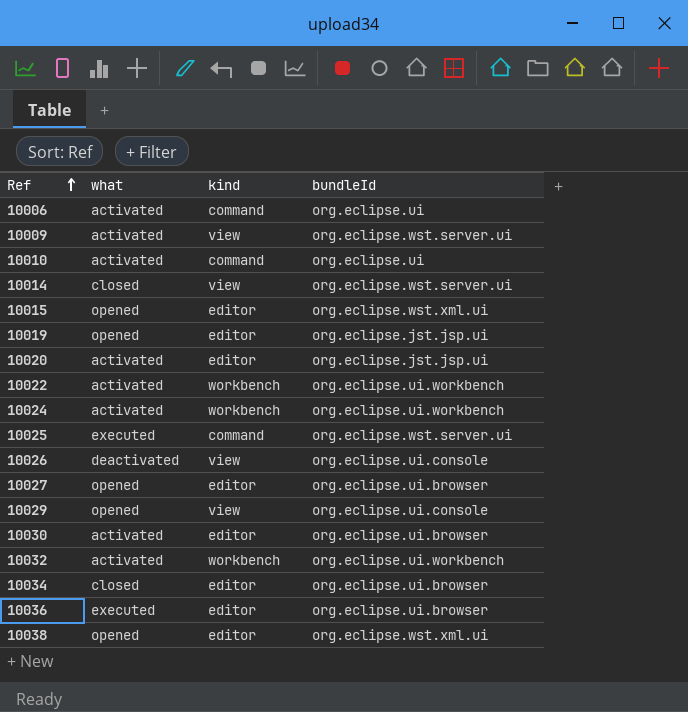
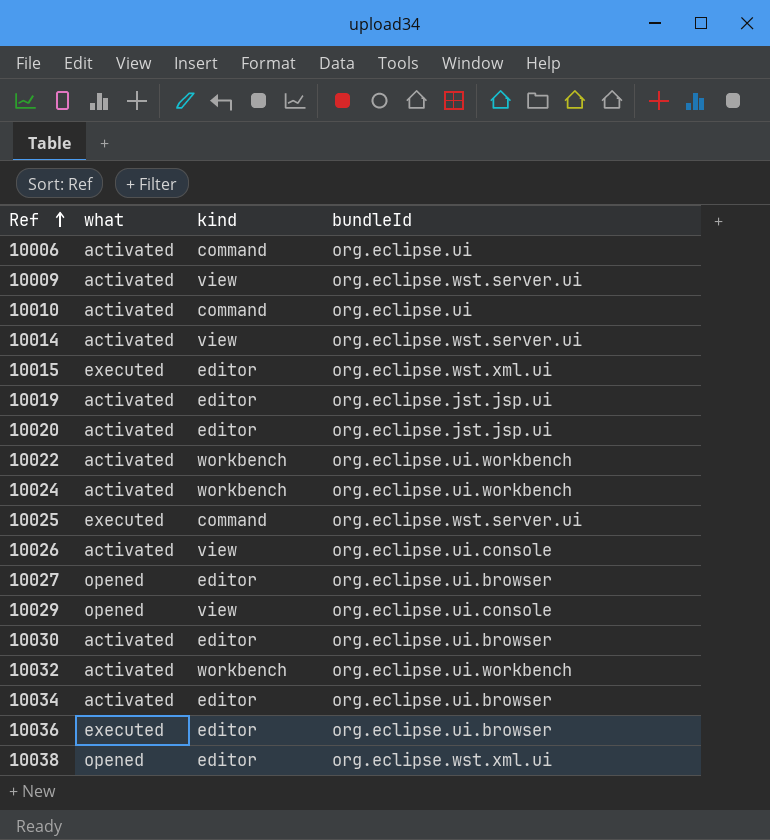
10014 | what: closed -> activated
10015 | what: opened -> executed
10019 | what: opened -> activated
10026 | what: deactivated -> activated
10034 | what: closed -> activated

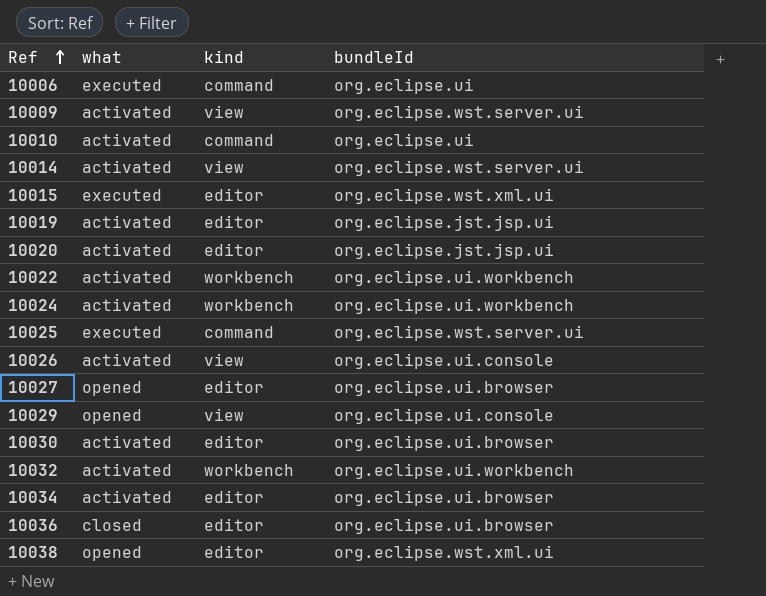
10006 | what: activated -> executed
10036 | what: executed -> closed

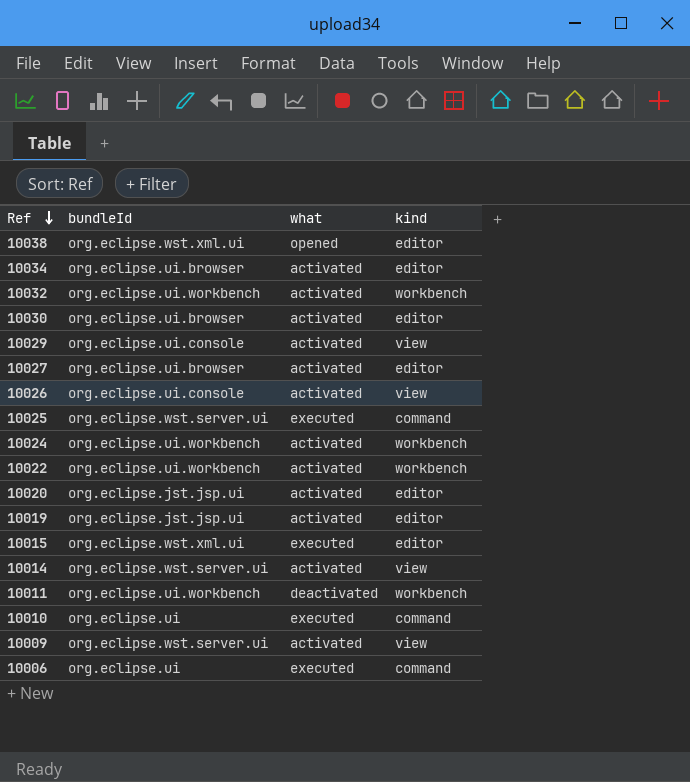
row order: Ref ascending -> Ref descending
column bundleId | position: 4 -> 2
row 10036: closed | editor | org.eclipse.ui.browser -> none
10029 | what: opened -> activated
10027 | what: opened -> activated
row 10011: none -> org.eclipse.ui.workbench | deactivated | workbench
10010 | what: activated -> executed

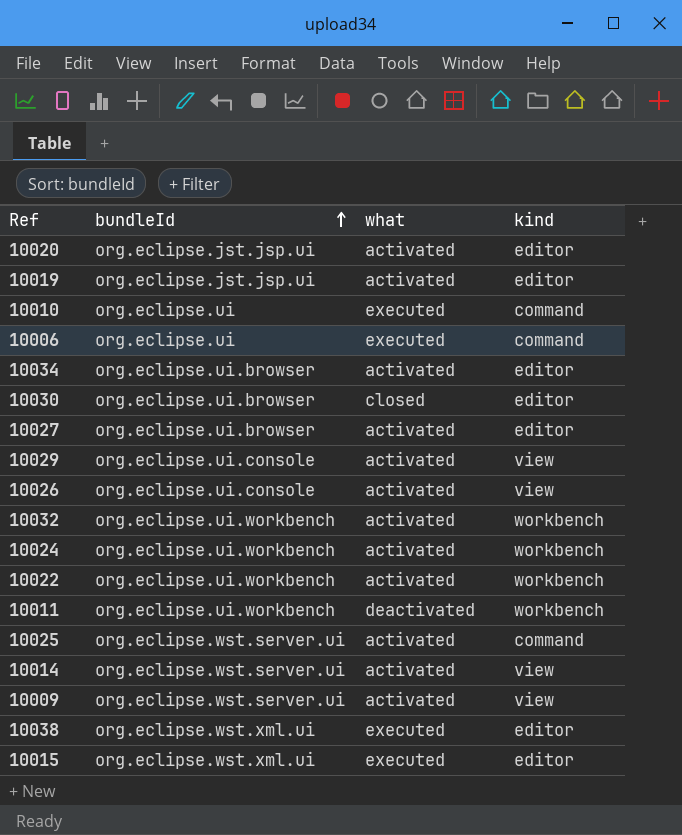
row order: Ref descending -> bundleId ascending
10030 | what: activated -> closed
10025 | what: executed -> activated
10038 | what: opened -> executed

